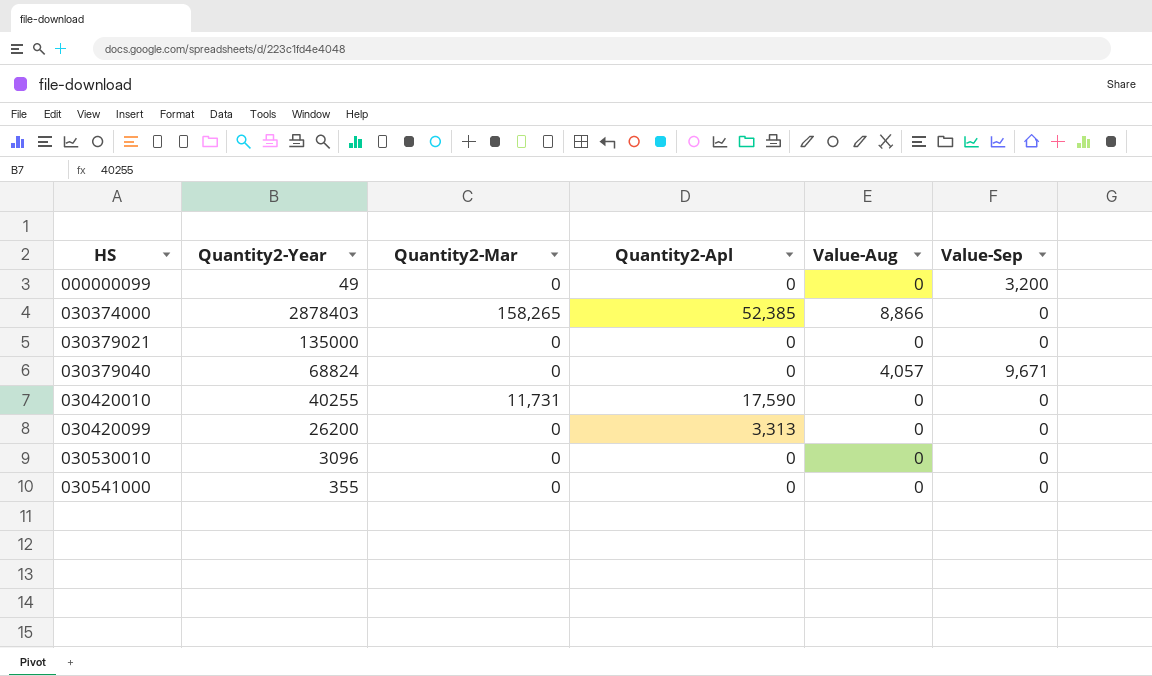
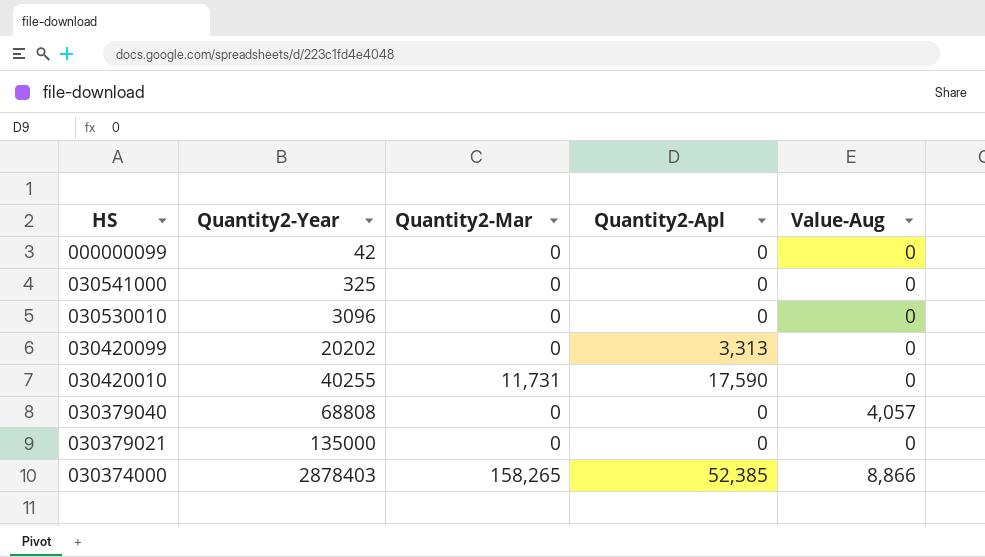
row order: HS ascending -> Quantity2-Year ascending
column Value-Sep | position: 6 -> none
000000099 | Quantity2-Year: 49 -> 42
030541000 | Quantity2-Year: 355 -> 325
030420099 | Quantity2-Year: 26200 -> 20202
030379040 | Quantity2-Year: 68824 -> 68808

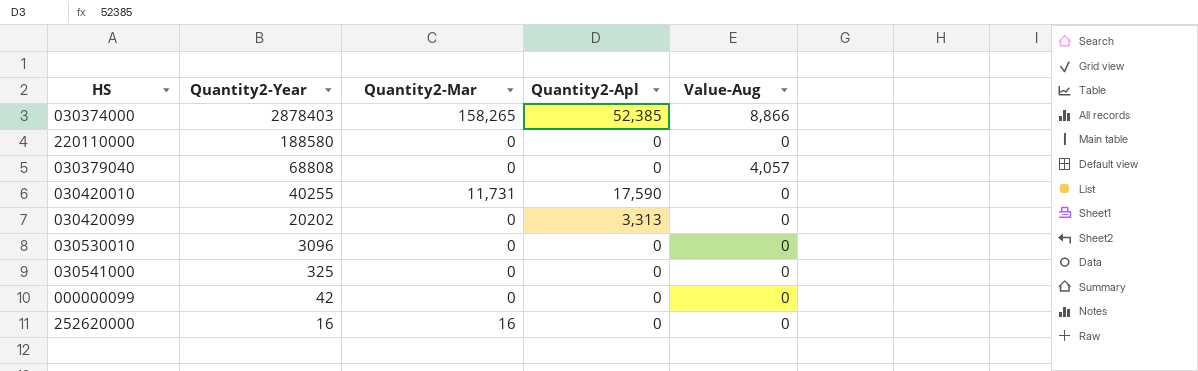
row order: Quantity2-Year ascending -> Quantity2-Year descending
row 030379021: 135000 | 0 | 0 | 0 -> none
row 220110000: none -> 188580 | 0 | 0 | 0
row 252620000: none -> 16 | 16 | 0 | 0

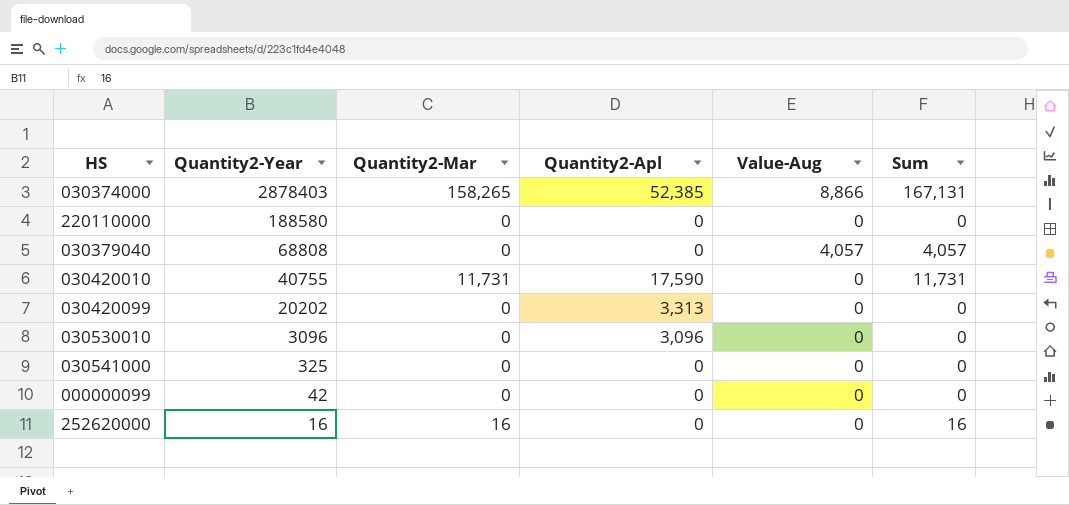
column Sum | formula: none -> [Quantity2-Mar] + [Value-Aug]
030420010 | Quantity2-Year: 40255 -> 40755
030530010 | Quantity2-Apl: 0 -> 3,096

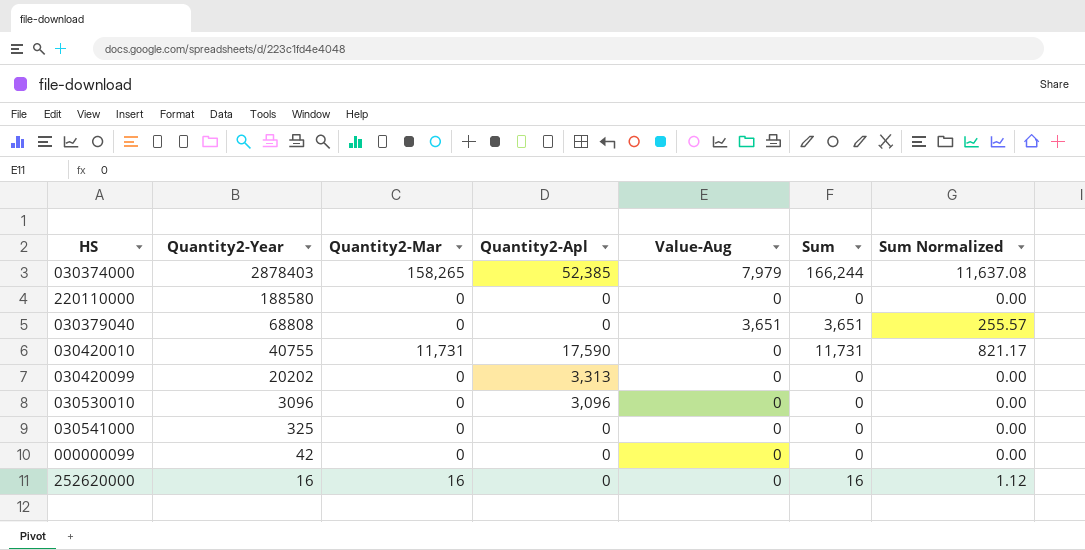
column Sum Normalized | formula: none -> [Sum] * 0.07
030374000 | Value-Aug: 8,866 -> 7,979
030374000 | Sum: 167,131 -> 166,244
030379040 | Value-Aug: 4,057 -> 3,651
030379040 | Sum: 4,057 -> 3,651

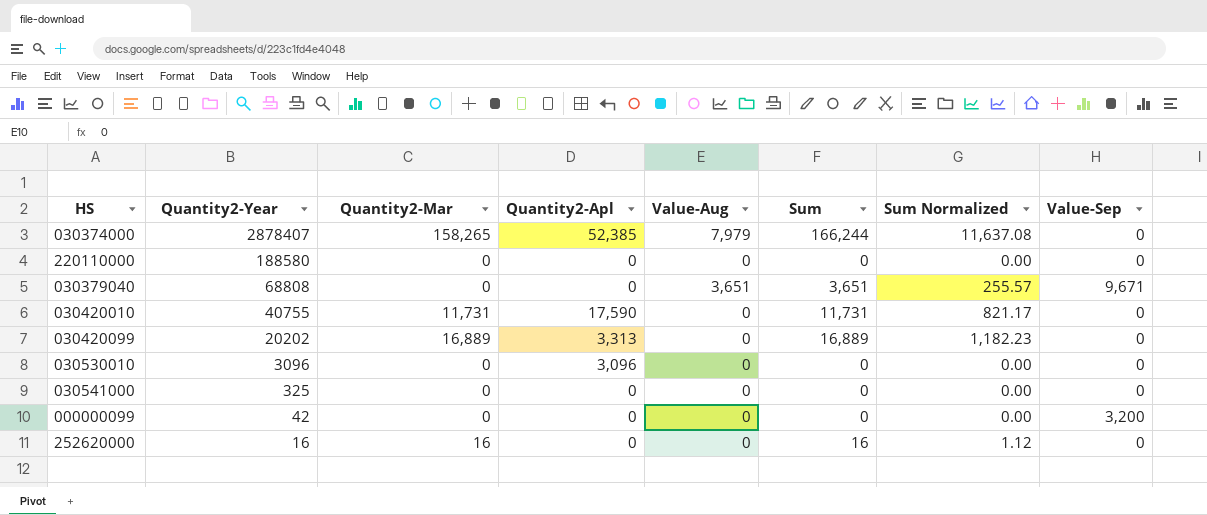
column Value-Sep | position: none -> 8
030374000 | Quantity2-Year: 2878403 -> 2878407
030420099 | Quantity2-Mar: 0 -> 16,889
030420099 | Sum: 0 -> 16,889
030420099 | Sum Normalized: 0.00 -> 1,182.23

